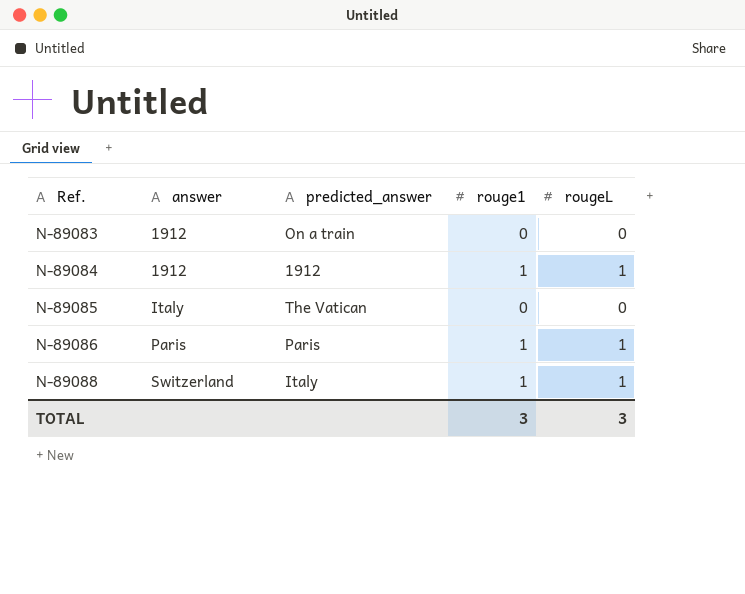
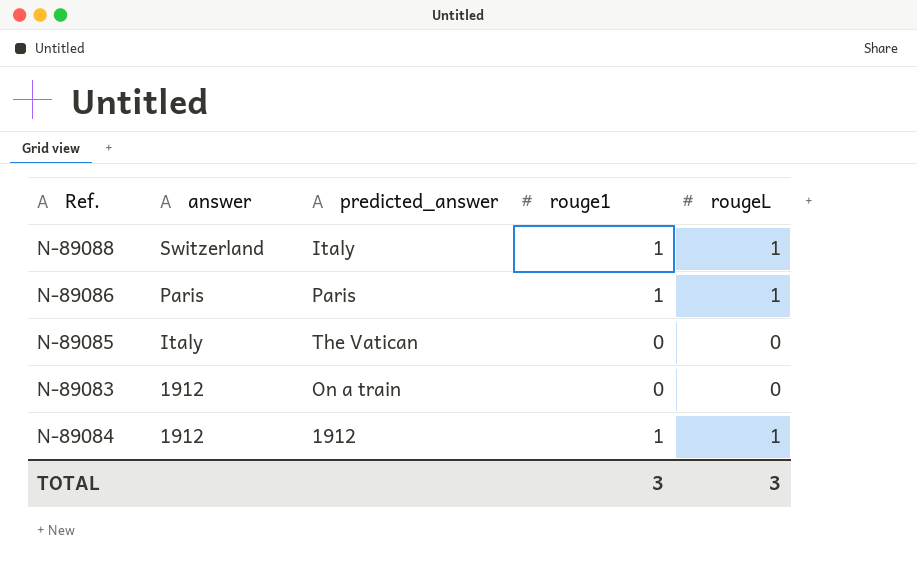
row order: Ref. ascending -> answer descending

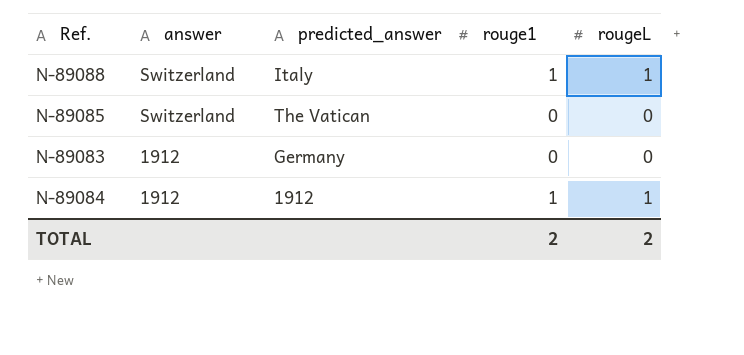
row N-89086: Paris | Paris | 1 | 1 -> none
N-89085 | answer: Italy -> Switzerland
N-89083 | predicted_answer: On a train -> Germany
TOTAL | rouge1: 3 -> 2
TOTAL | rougeL: 3 -> 2

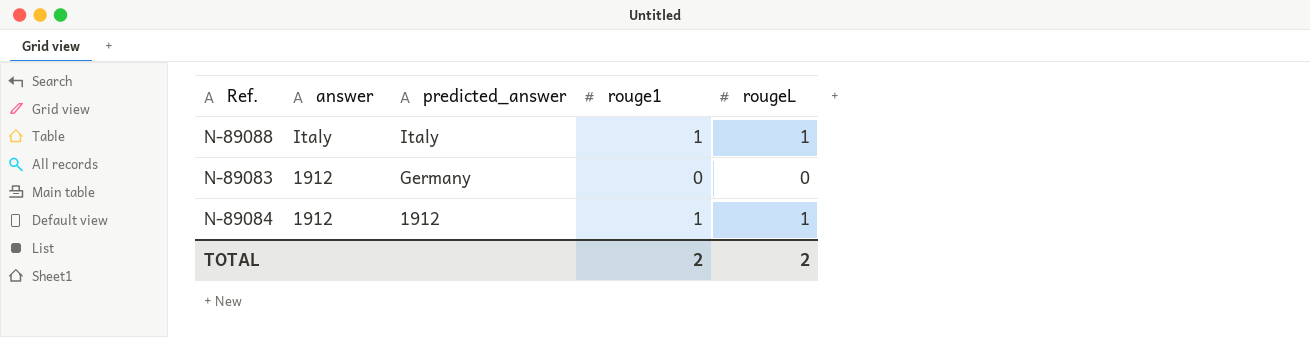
row N-89085: Switzerland | The Vatican | 0 | 0 -> none
N-89088 | answer: Switzerland -> Italy

